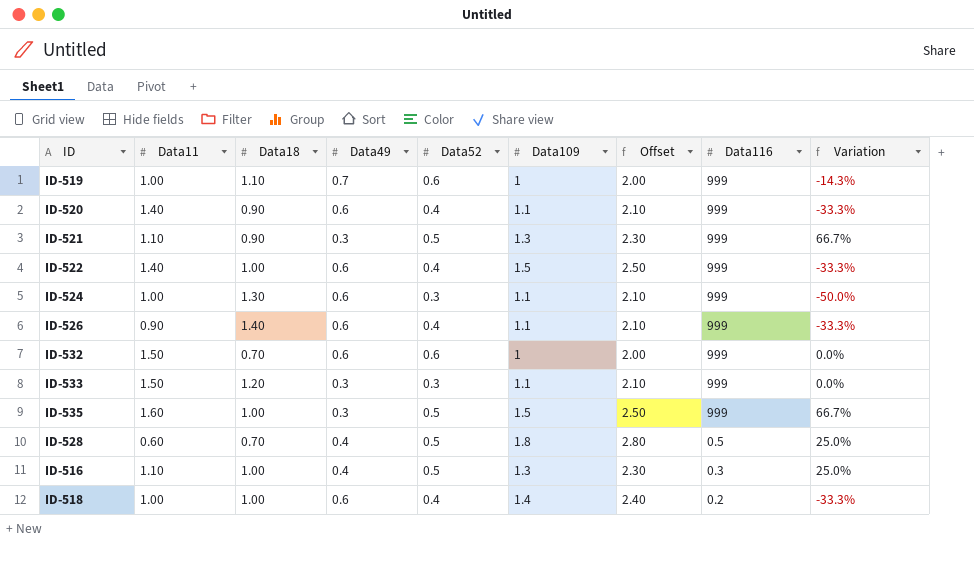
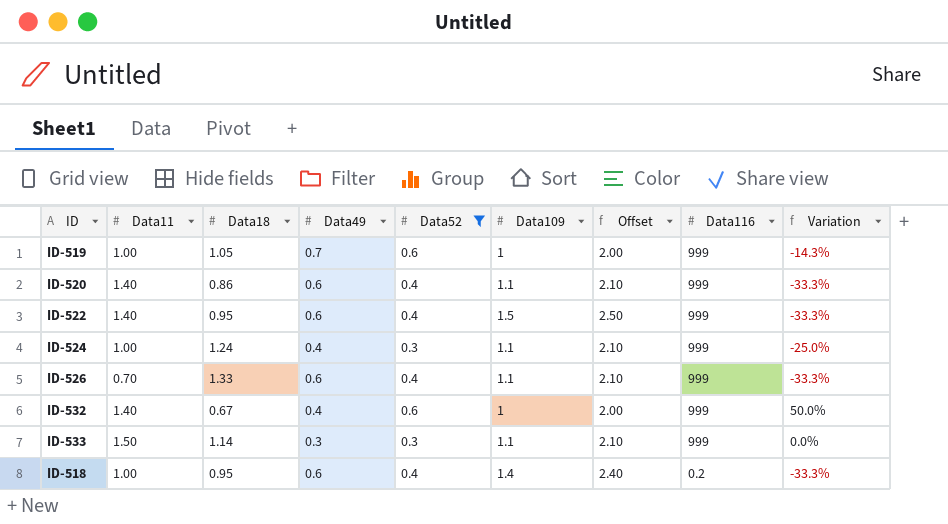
filter: none -> Data52 != 0.5
ID-519 | Data18: 1.10 -> 1.05
ID-520 | Data18: 0.90 -> 0.86
ID-522 | Data18: 1.00 -> 0.95
ID-524 | Data18: 1.30 -> 1.24
ID-524 | Data49: 0.6 -> 0.4
ID-524 | Variation: -50.0% -> -25.0%
ID-526 | Data11: 0.90 -> 0.70
ID-526 | Data18: 1.40 -> 1.33
ID-532 | Data11: 1.50 -> 1.40
ID-532 | Data18: 0.70 -> 0.67
ID-532 | Data49: 0.6 -> 0.4
ID-532 | Variation: 0.0% -> 50.0%
ID-533 | Data18: 1.20 -> 1.14
ID-518 | Data18: 1.00 -> 0.95

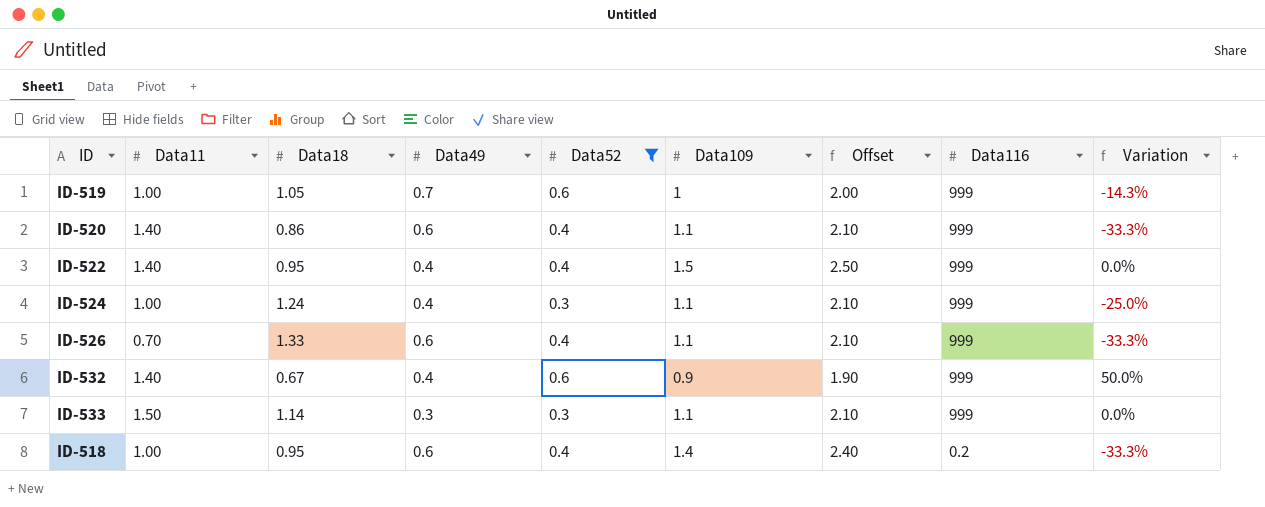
ID-522 | Data49: 0.6 -> 0.4
ID-522 | Variation: -33.3% -> 0.0%
ID-532 | Data109: 1 -> 0.9
ID-532 | Offset: 2.00 -> 1.90

